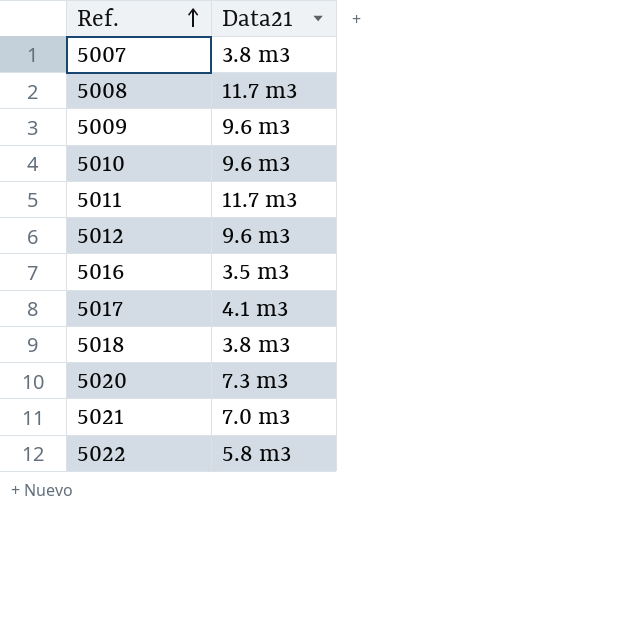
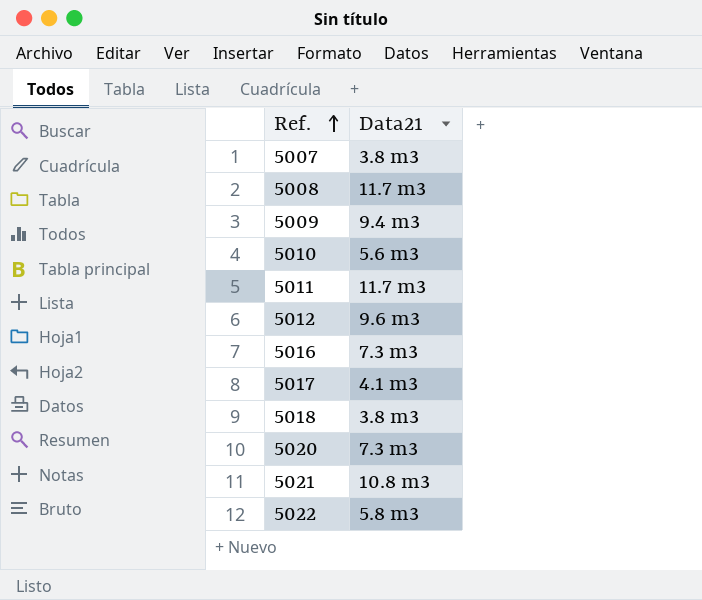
5009 | Data21: 9.6 m3 -> 9.4 m3
5010 | Data21: 9.6 m3 -> 5.6 m3
5016 | Data21: 3.5 m3 -> 7.3 m3
5021 | Data21: 7.0 m3 -> 10.8 m3

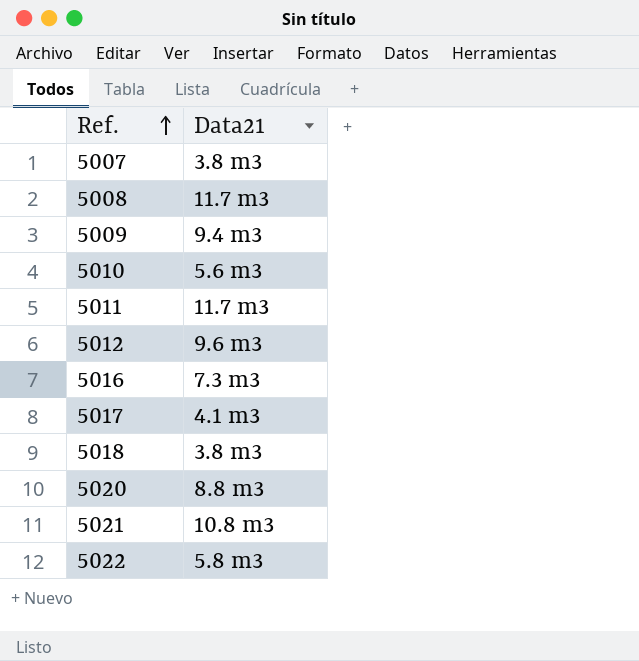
5020 | Data21: 7.3 m3 -> 8.8 m3

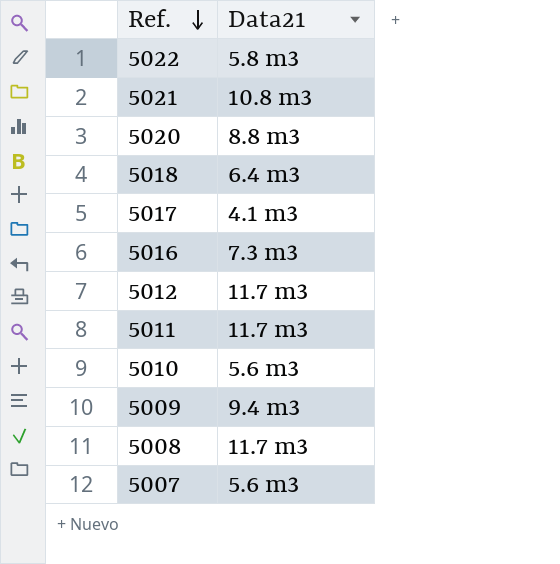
row order: Ref. ascending -> Ref. descending
5018 | Data21: 3.8 m3 -> 6.4 m3
5012 | Data21: 9.6 m3 -> 11.7 m3
5007 | Data21: 3.8 m3 -> 5.6 m3

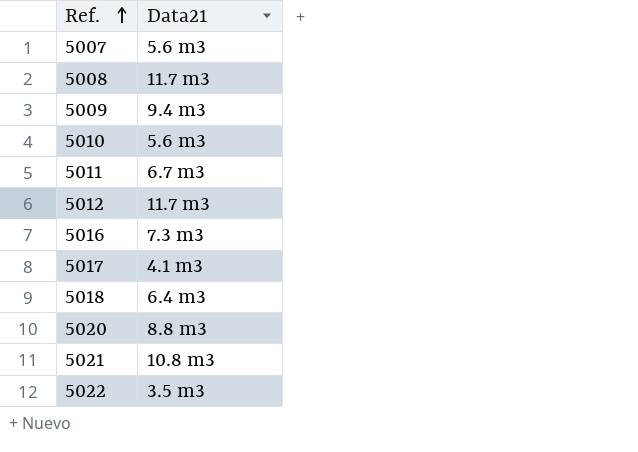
row order: Ref. descending -> Ref. ascending
5011 | Data21: 11.7 m3 -> 6.7 m3
5022 | Data21: 5.8 m3 -> 3.5 m3

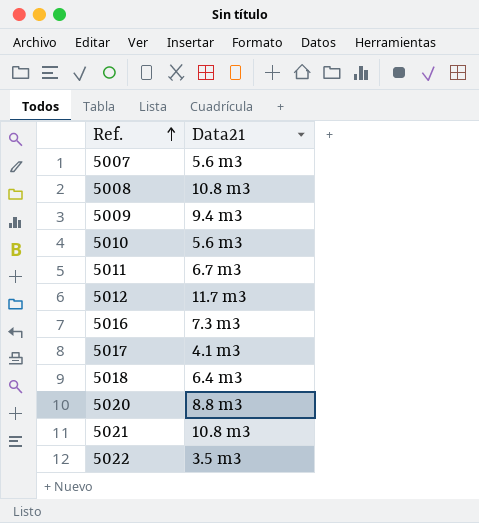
5008 | Data21: 11.7 m3 -> 10.8 m3

